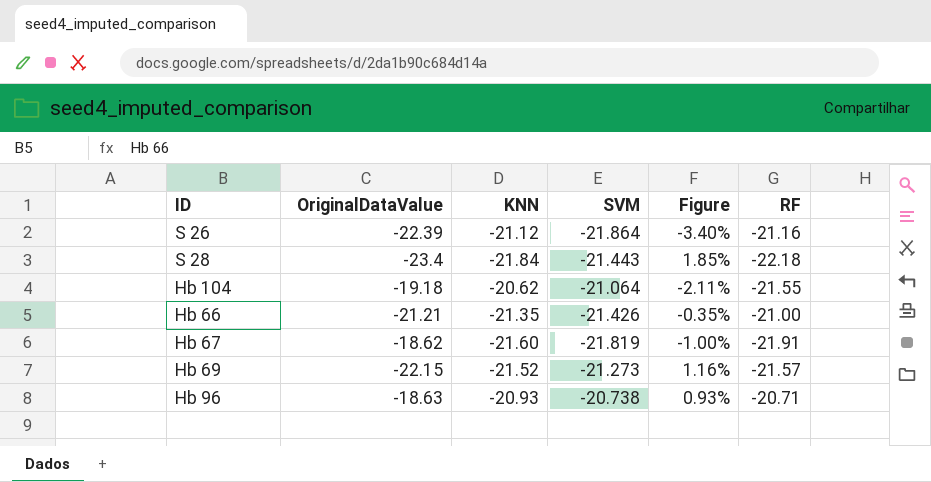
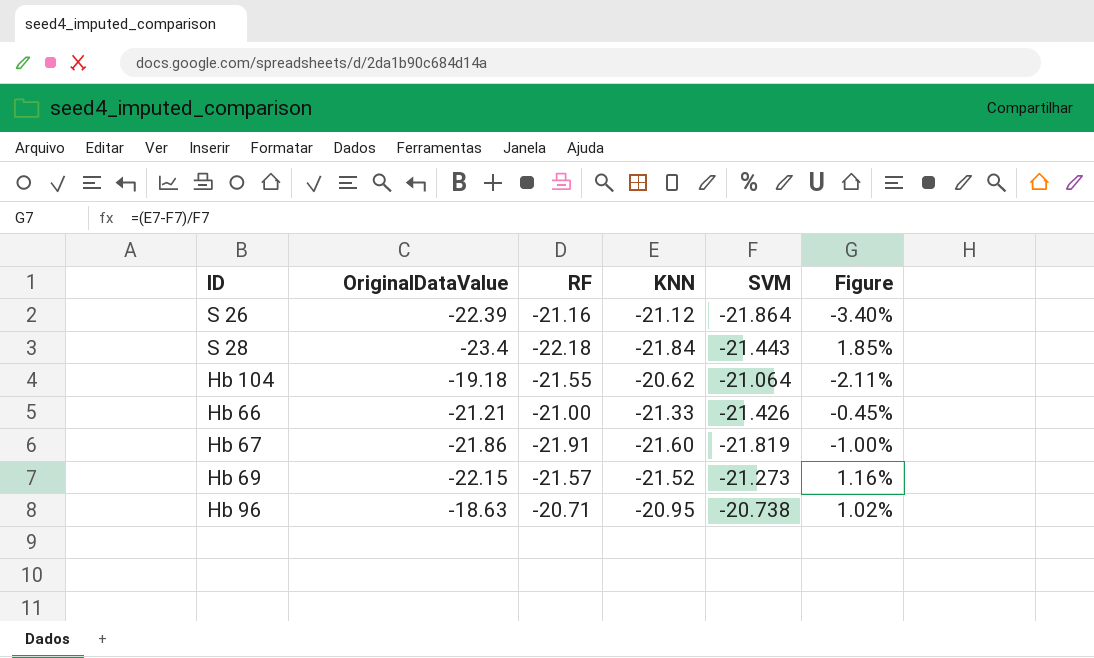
column RF | position: 6 -> 3
Hb 66 | KNN: -21.35 -> -21.33
Hb 66 | Figure: -0.35% -> -0.45%
Hb 67 | OriginalDataValue: -18.62 -> -21.86
Hb 96 | KNN: -20.93 -> -20.95
Hb 96 | Figure: 0.93% -> 1.02%

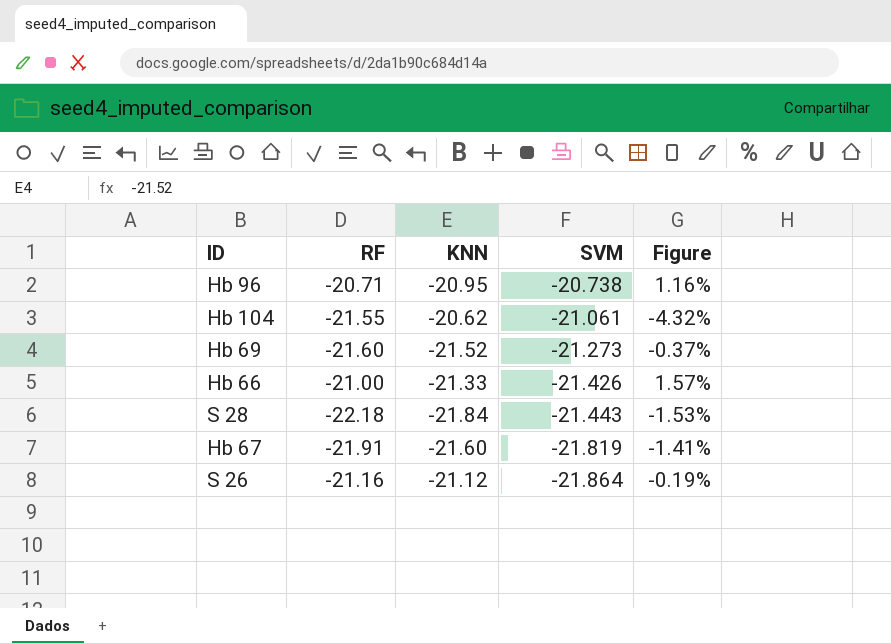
row order: none -> SVM descending
column OriginalDataValue | position: 2 -> none
column Figure | formula: ([KNN] - [SVM]) / [SVM] -> ([KNN] - [RF]) / [RF]
Hb 104 | SVM: -21.064 -> -21.061
Hb 69 | RF: -21.57 -> -21.60

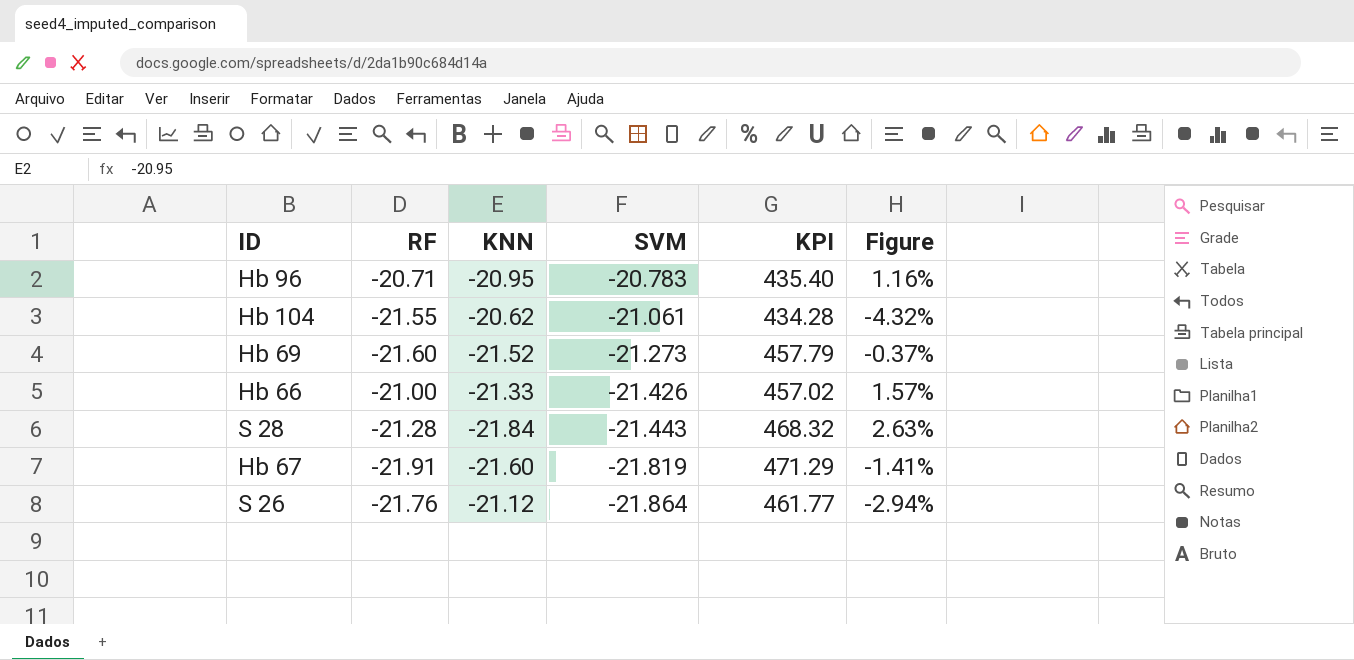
column KPI | formula: none -> [KNN] * [SVM]
Hb 96 | SVM: -20.738 -> -20.783
S 28 | RF: -22.18 -> -21.28
S 28 | Figure: -1.53% -> 2.63%
S 26 | RF: -21.16 -> -21.76
S 26 | Figure: -0.19% -> -2.94%

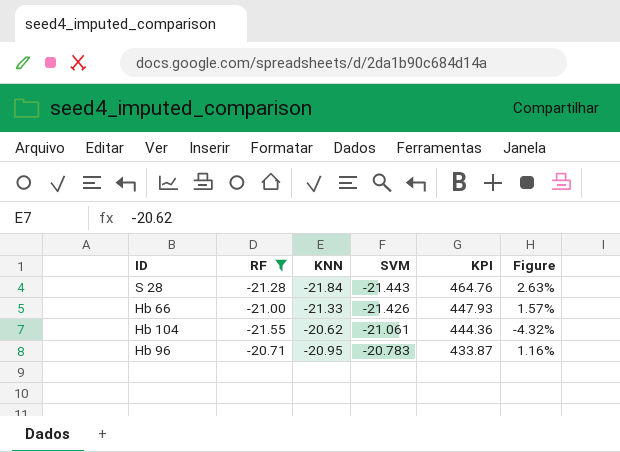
filter: none -> RF >= -21.55
row order: SVM descending -> SVM ascending
column KPI | formula: [KNN] * [SVM] -> [RF] * [KNN]

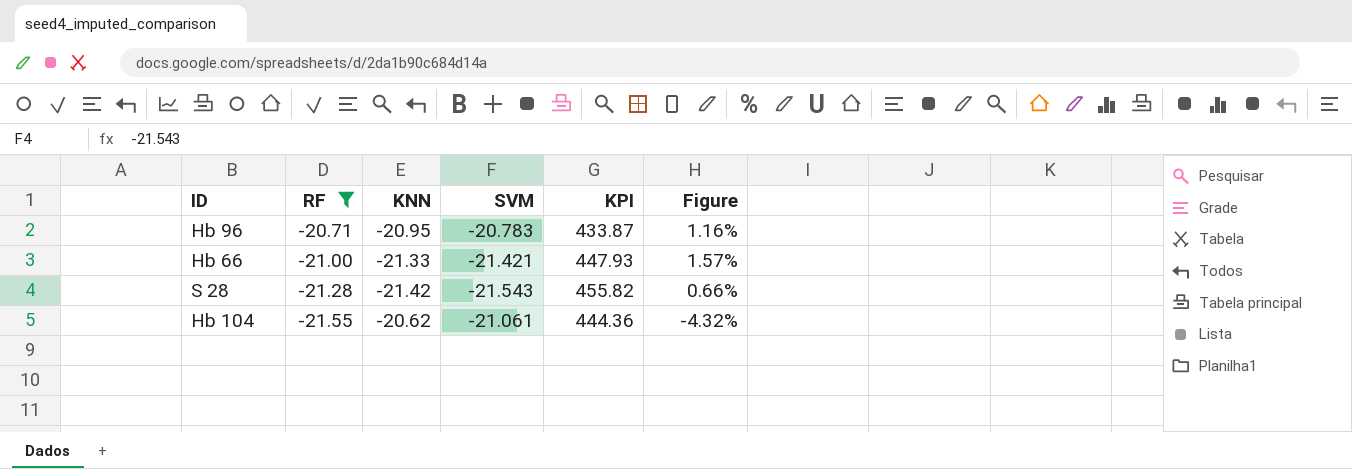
row order: SVM ascending -> RF descending
Hb 66 | SVM: -21.426 -> -21.421
S 28 | KNN: -21.84 -> -21.42
S 28 | SVM: -21.443 -> -21.543
S 28 | KPI: 464.76 -> 455.82
S 28 | Figure: 2.63% -> 0.66%

